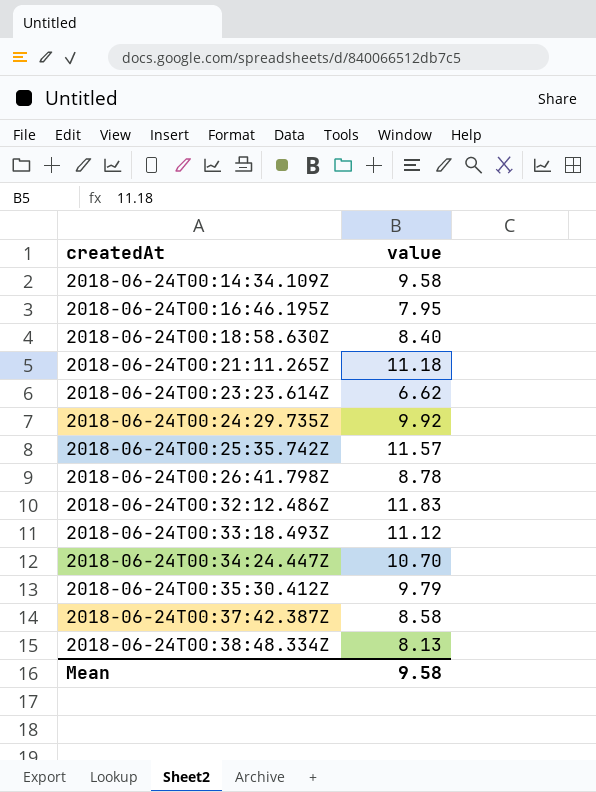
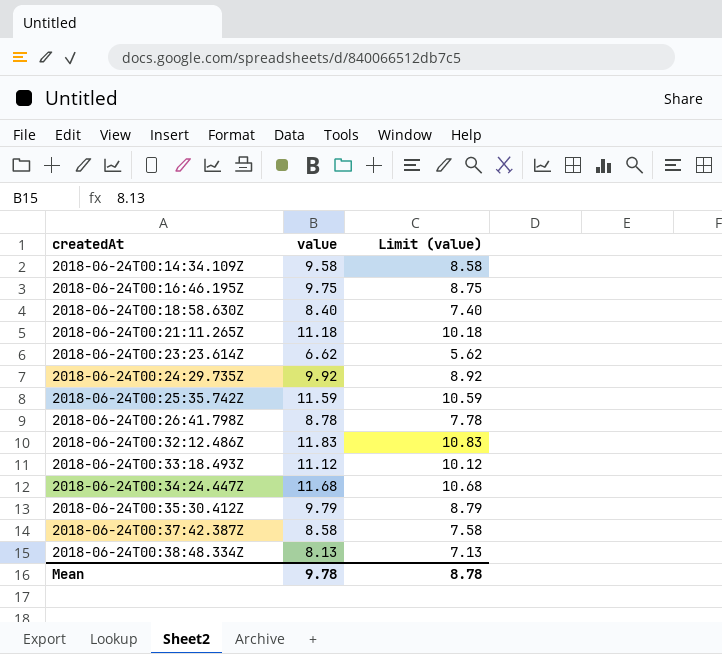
column Limit (value) | formula: none -> [value] - 1
2018-06-24T00:16:46.195Z | value: 7.95 -> 9.75
2018-06-24T00:25:35.742Z | value: 11.57 -> 11.59
2018-06-24T00:34:24.447Z | value: 10.70 -> 11.68
Mean | value: 9.58 -> 9.78

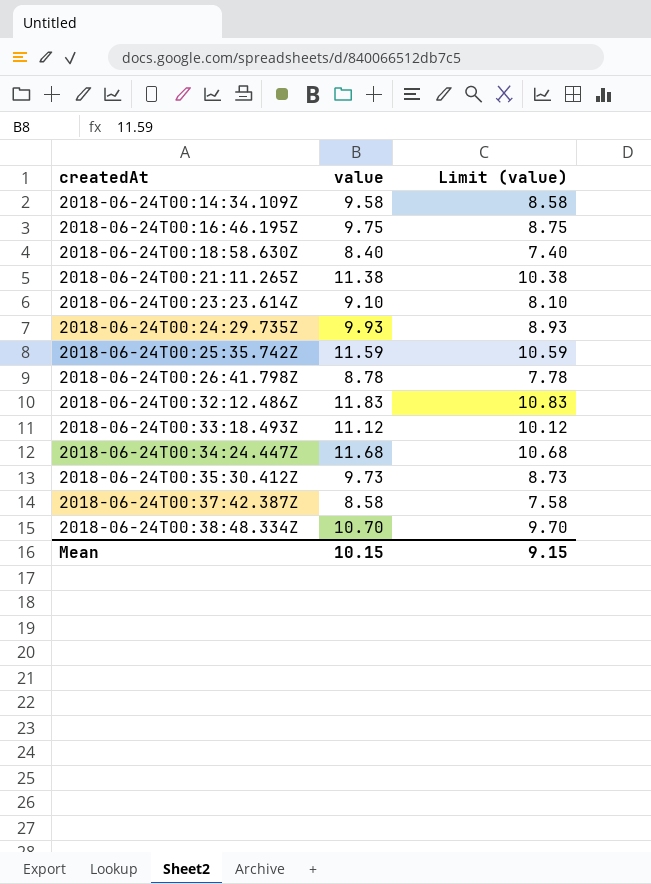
2018-06-24T00:21:11.265Z | value: 11.18 -> 11.38
2018-06-24T00:21:11.265Z | Limit (value): 10.18 -> 10.38
2018-06-24T00:23:23.614Z | value: 6.62 -> 9.10
2018-06-24T00:23:23.614Z | Limit (value): 5.62 -> 8.10
2018-06-24T00:24:29.735Z | value: 9.92 -> 9.93
2018-06-24T00:24:29.735Z | Limit (value): 8.92 -> 8.93
2018-06-24T00:35:30.412Z | value: 9.79 -> 9.73
2018-06-24T00:35:30.412Z | Limit (value): 8.79 -> 8.73
2018-06-24T00:38:48.334Z | value: 8.13 -> 10.70
2018-06-24T00:38:48.334Z | Limit (value): 7.13 -> 9.70
Mean | value: 9.78 -> 10.15
Mean | Limit (value): 8.78 -> 9.15

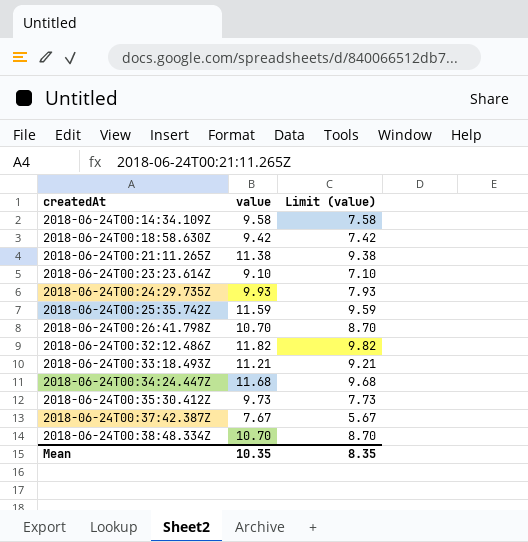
column Limit (value) | formula: [value] - 1 -> [value] - 2
row 2018-06-24T00:16:46.195Z: 9.75 | 8.75 -> none
2018-06-24T00:18:58.630Z | value: 8.40 -> 9.42
2018-06-24T00:26:41.798Z | value: 8.78 -> 10.70
2018-06-24T00:32:12.486Z | value: 11.83 -> 11.82
2018-06-24T00:33:18.493Z | value: 11.12 -> 11.21
2018-06-24T00:37:42.387Z | value: 8.58 -> 7.67
Mean | value: 10.15 -> 10.35
Mean | Limit (value): 9.15 -> 8.35

